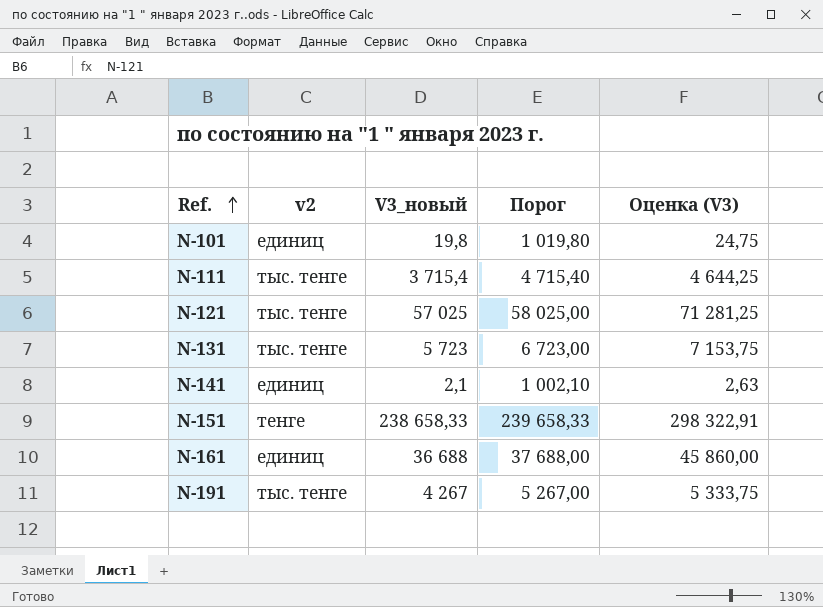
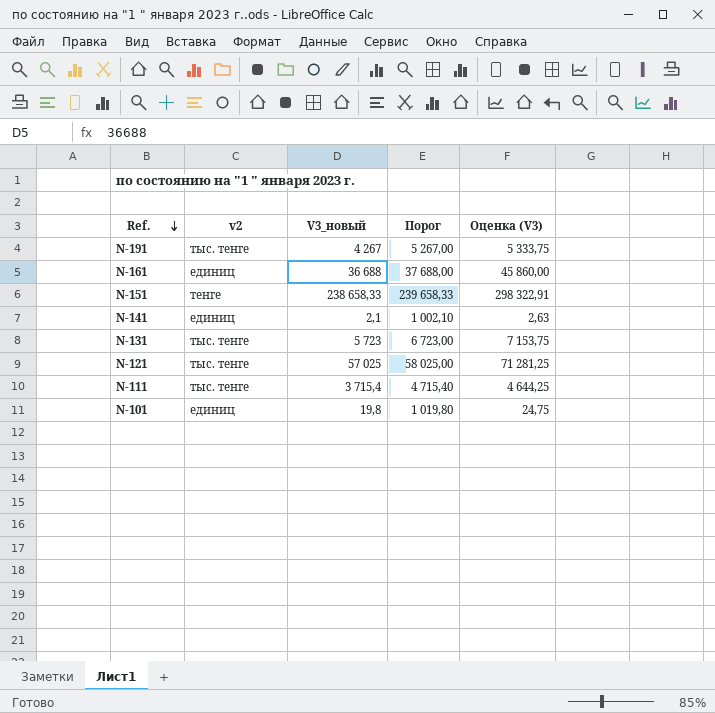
row order: Ref. ascending -> Ref. descending

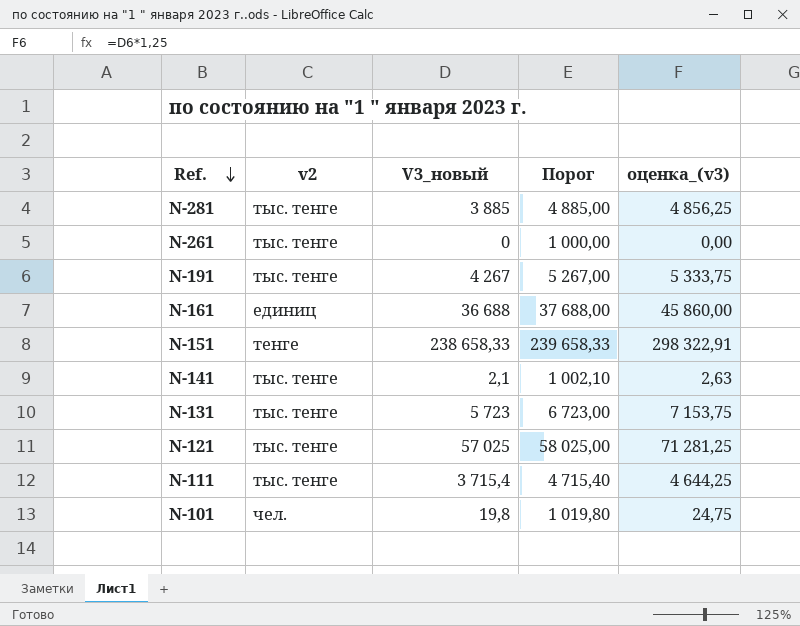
column name: Оценка (V3) -> оценка_(v3)
row N-281: none -> тыс. тенге | 3 885 | 4 885,00 | 4 856,25
row N-261: none -> тыс. тенге | 0 | 1 000,00 | 0,00
N-141 | v2: единиц -> тыс. тенге
N-101 | v2: единиц -> чел.

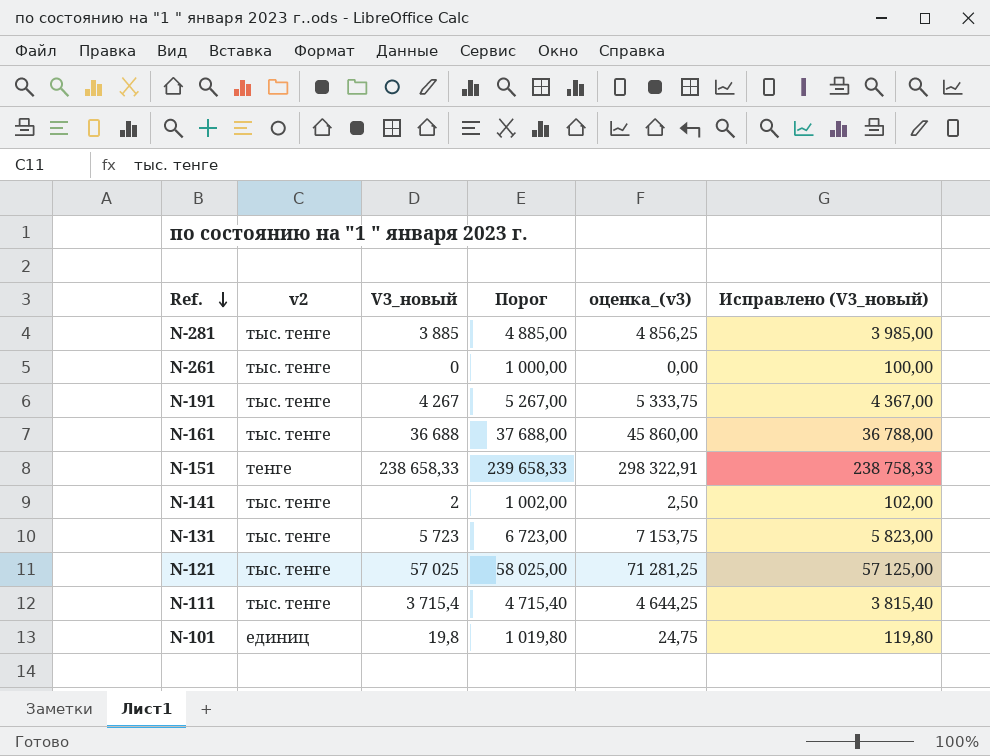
column Исправлено (V3_новый) | formula: none -> [V3_новый] + 100
N-161 | v2: единиц -> тыс. тенге
N-141 | V3_новый: 2,1 -> 2
N-141 | Порог: 1 002,10 -> 1 002,00
N-141 | оценка_(v3): 2,63 -> 2,50
N-101 | v2: чел. -> единиц

